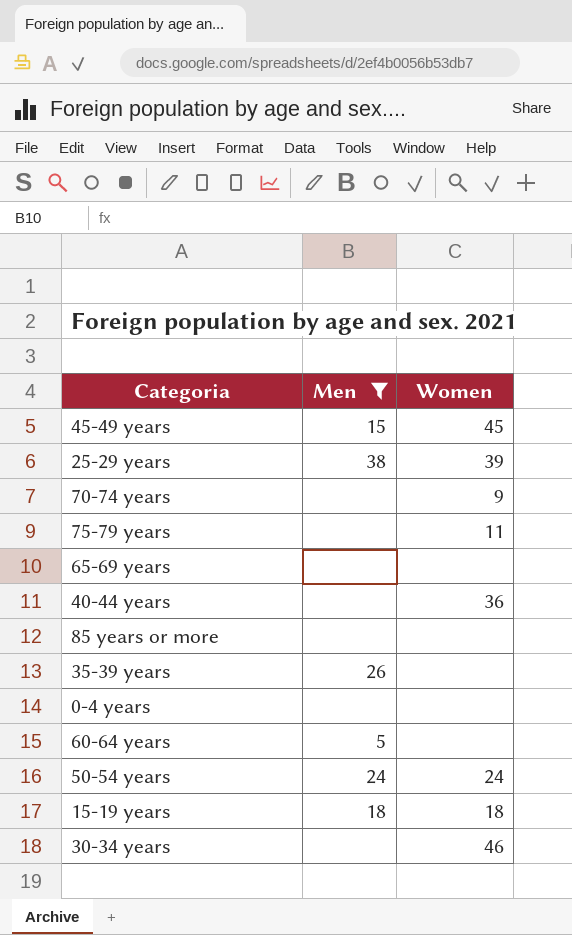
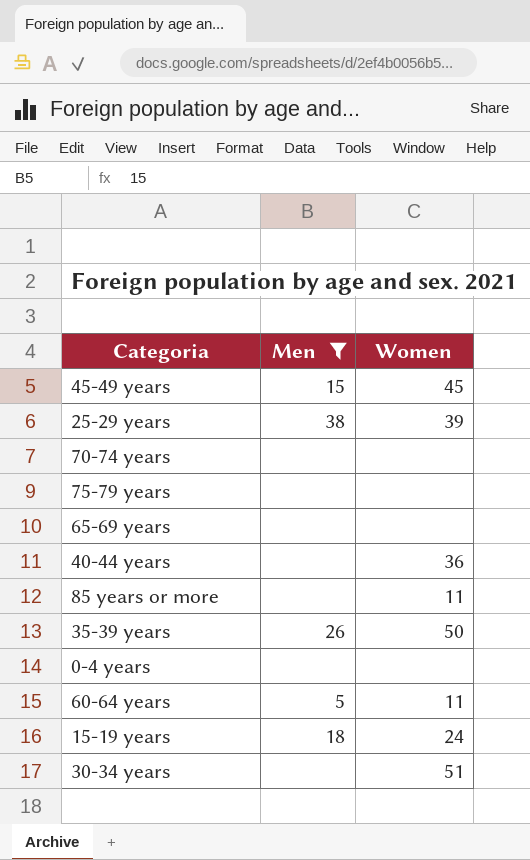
row 50-54 years: 24 | 24 -> none
70-74 years | Women: 9 -> none
75-79 years | Women: 11 -> none
85 years or more | Women: none -> 11
35-39 years | Women: none -> 50
60-64 years | Women: none -> 11
15-19 years | Women: 18 -> 24
30-34 years | Women: 46 -> 51

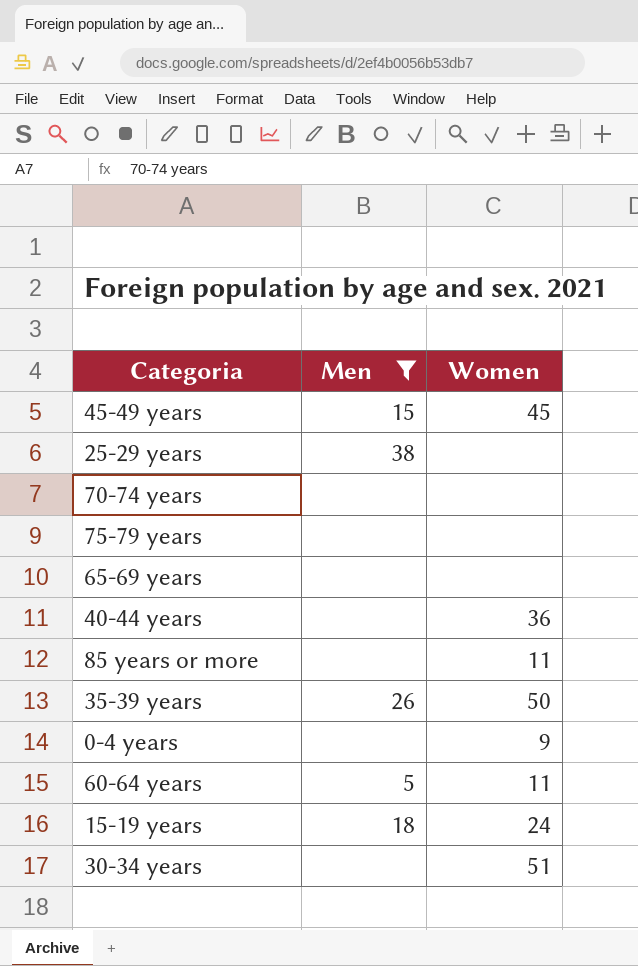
25-29 years | Women: 39 -> none
0-4 years | Women: none -> 9

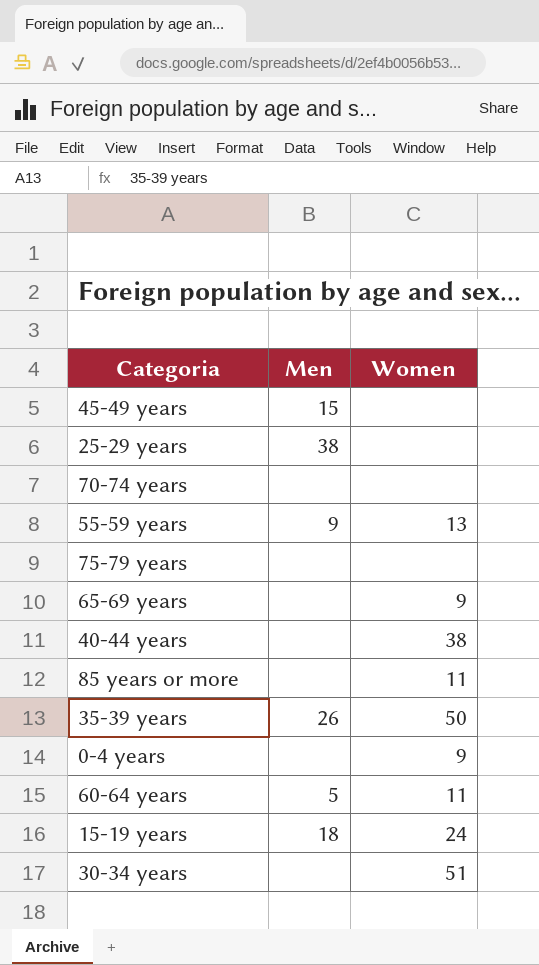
filter: Men != 9 -> none
45-49 years | Women: 45 -> none
65-69 years | Women: none -> 9
40-44 years | Women: 36 -> 38

